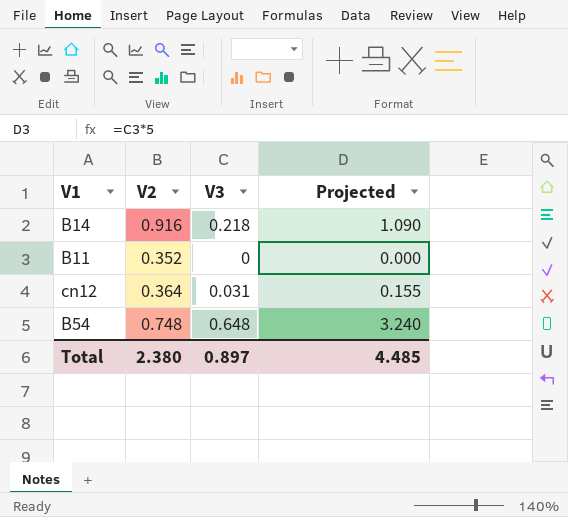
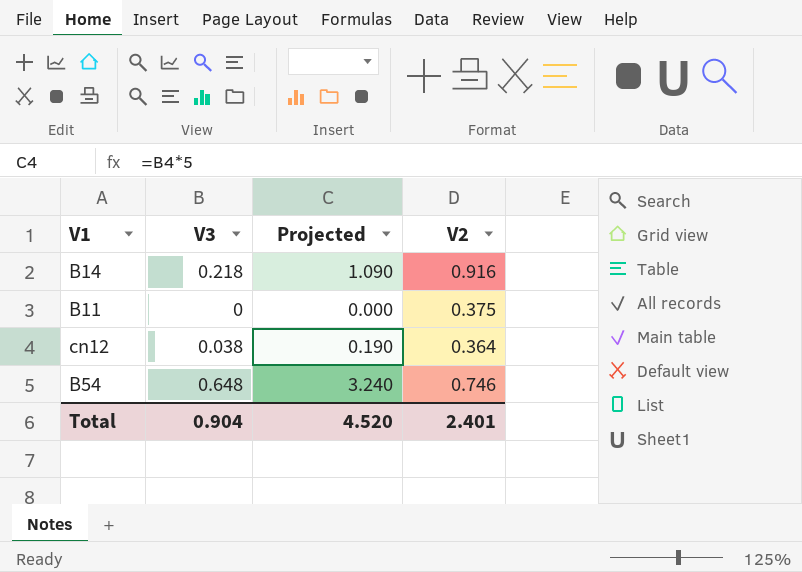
column V2 | position: 2 -> 4
B11 | V2: 0.352 -> 0.375
cn12 | V3: 0.031 -> 0.038
cn12 | Projected: 0.155 -> 0.190
B54 | V2: 0.748 -> 0.746
Total | V3: 0.897 -> 0.904
Total | Projected: 4.485 -> 4.520
Total | V2: 2.380 -> 2.401

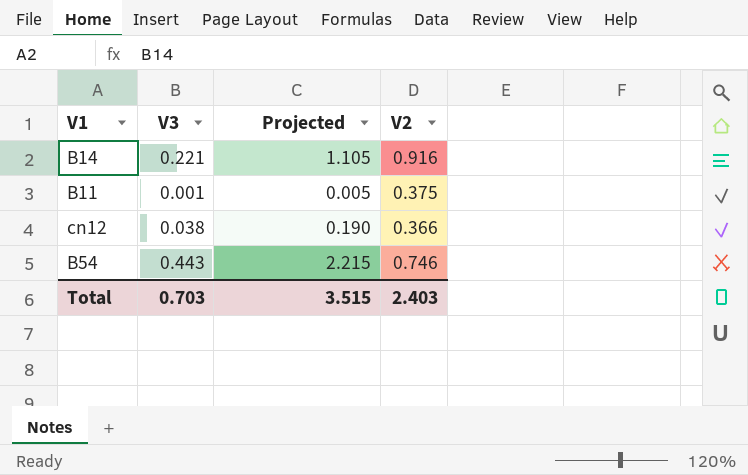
B14 | V3: 0.218 -> 0.221
B14 | Projected: 1.090 -> 1.105
B11 | V3: 0 -> 0.001
B11 | Projected: 0.000 -> 0.005
cn12 | V2: 0.364 -> 0.366
B54 | V3: 0.648 -> 0.443
B54 | Projected: 3.240 -> 2.215
Total | V3: 0.904 -> 0.703
Total | Projected: 4.520 -> 3.515
Total | V2: 2.401 -> 2.403

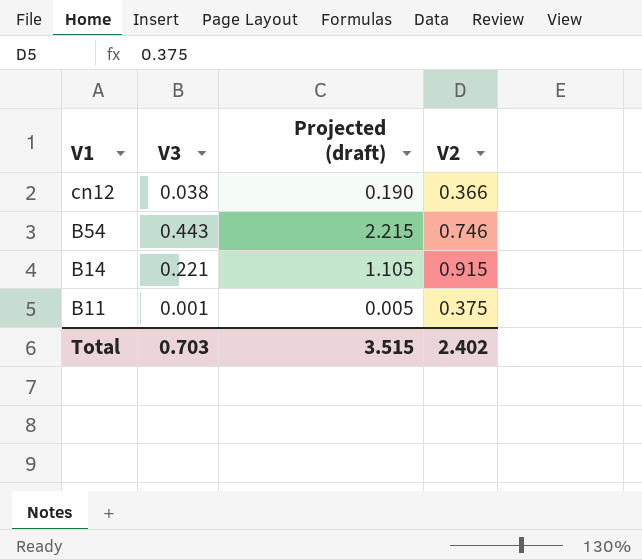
row order: none -> V1 descending
column name: Projected -> Projected (draft)
B14 | V2: 0.916 -> 0.915
Total | V2: 2.403 -> 2.402

